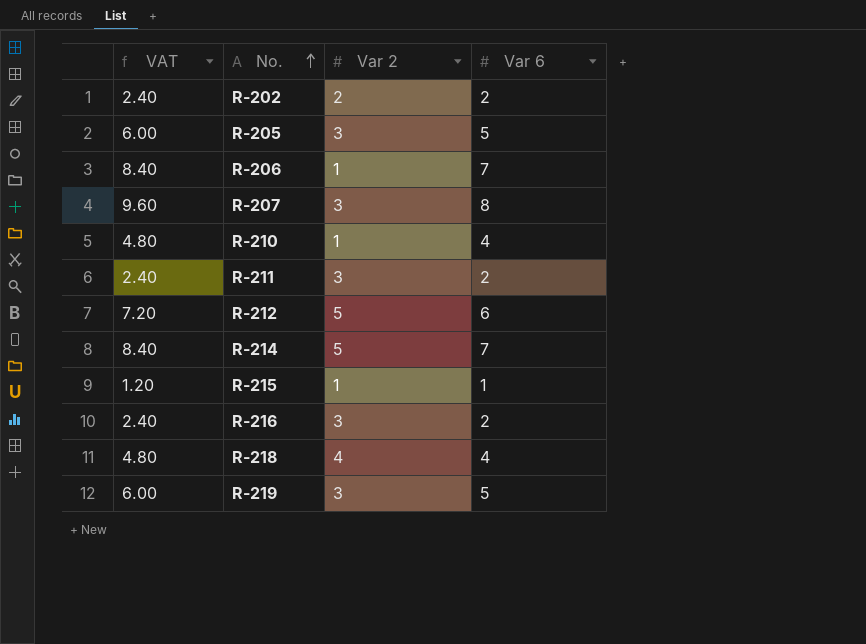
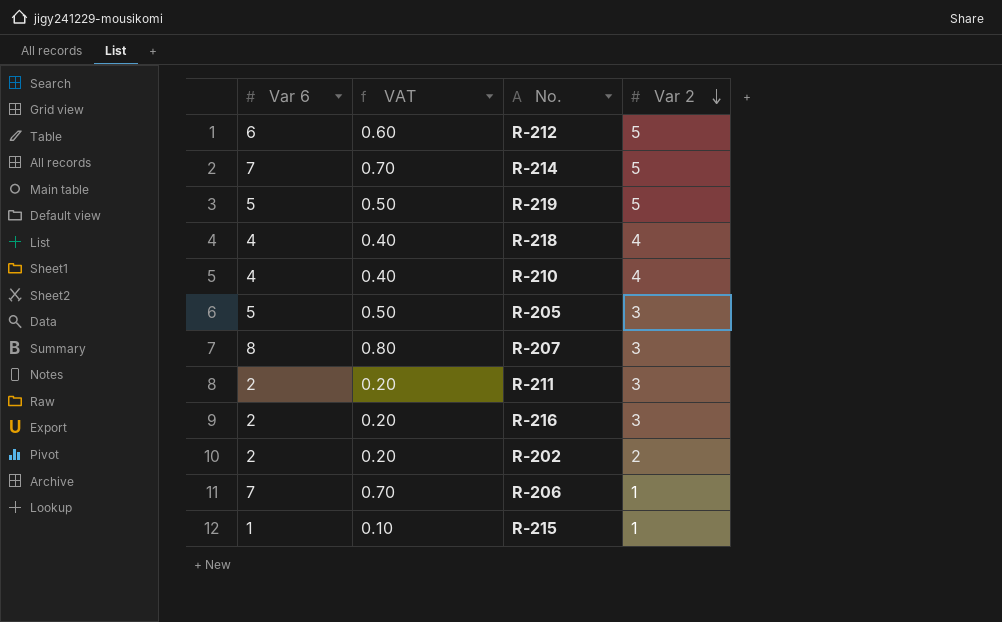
row order: No. ascending -> Var 2 descending
column Var 6 | position: 4 -> 1
column VAT | formula: [Var 6] * 1.2 -> [Var 6] * 0.1
R-219 | Var 2: 3 -> 5
R-210 | Var 2: 1 -> 4

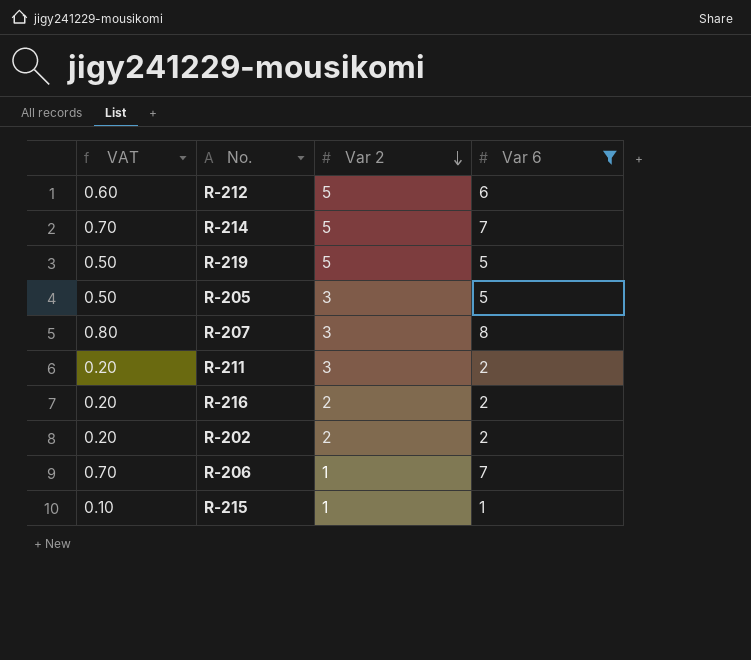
filter: none -> Var 6 != 4
column Var 6 | position: 1 -> 4
R-216 | Var 2: 3 -> 2

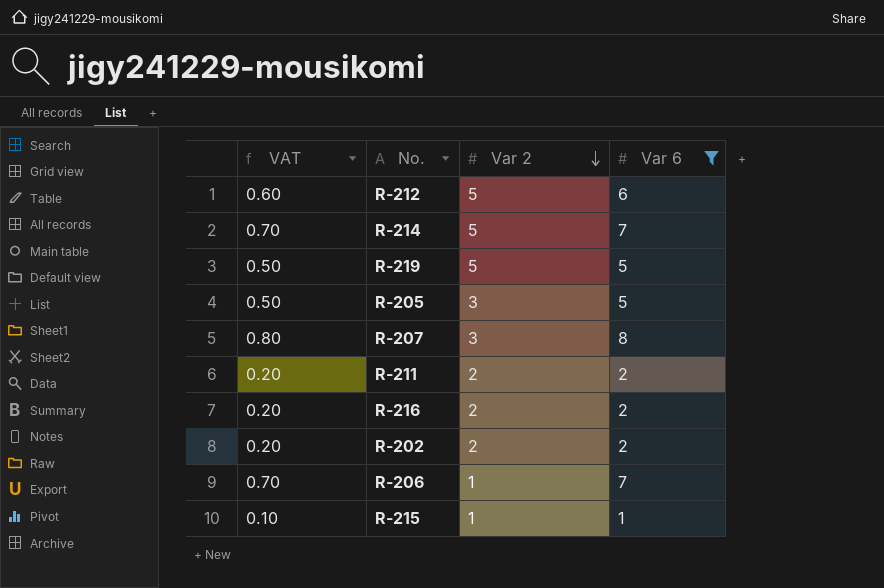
R-211 | Var 2: 3 -> 2

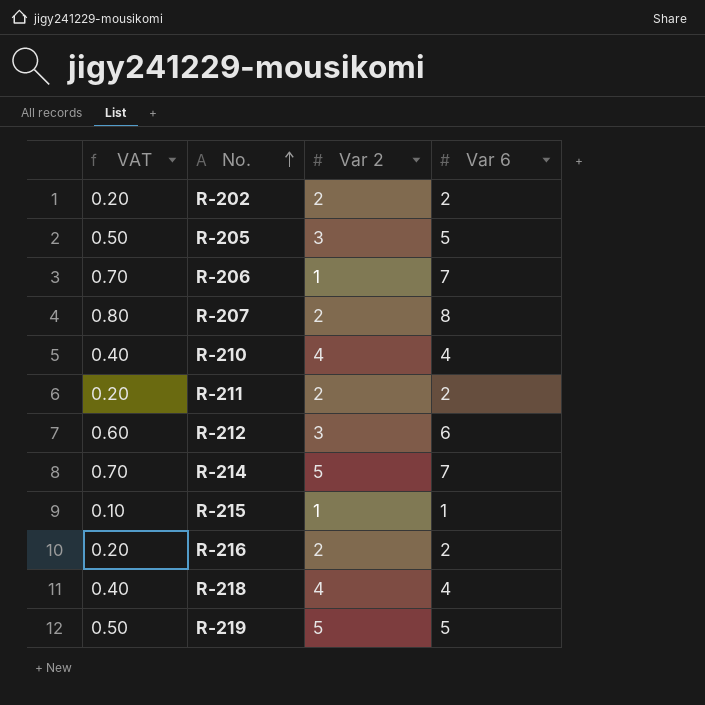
filter: Var 6 != 4 -> none
row order: Var 2 descending -> No. ascending
R-207 | Var 2: 3 -> 2
R-212 | Var 2: 5 -> 3

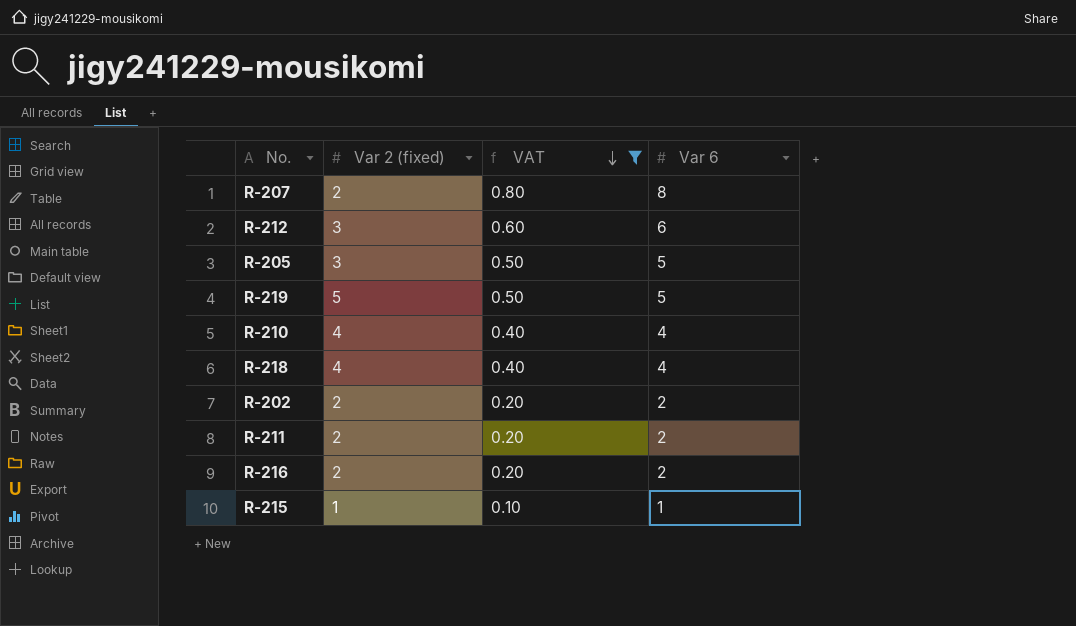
filter: none -> VAT != 0.70
row order: No. ascending -> VAT descending
column name: Var 2 -> Var 2 (fixed)
column VAT | position: 1 -> 3

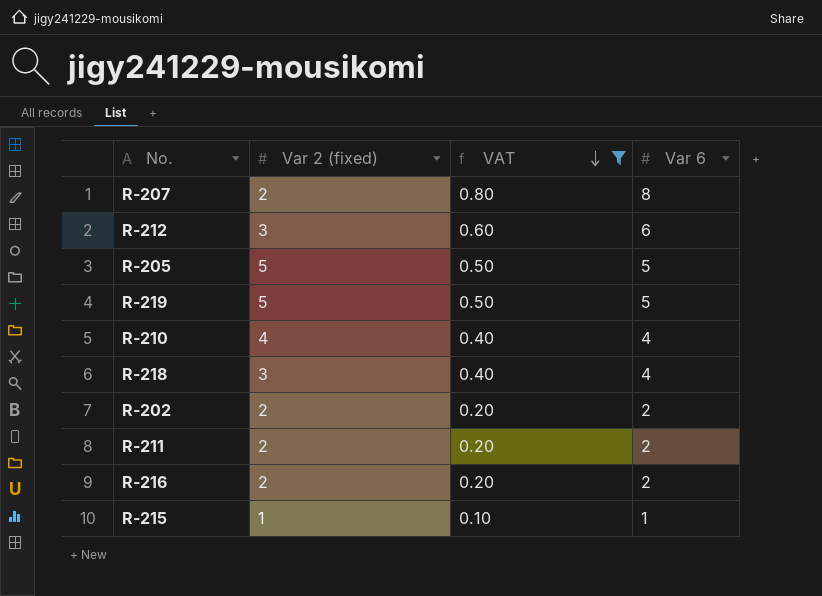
R-205 | Var 2 (fixed): 3 -> 5
R-218 | Var 2 (fixed): 4 -> 3

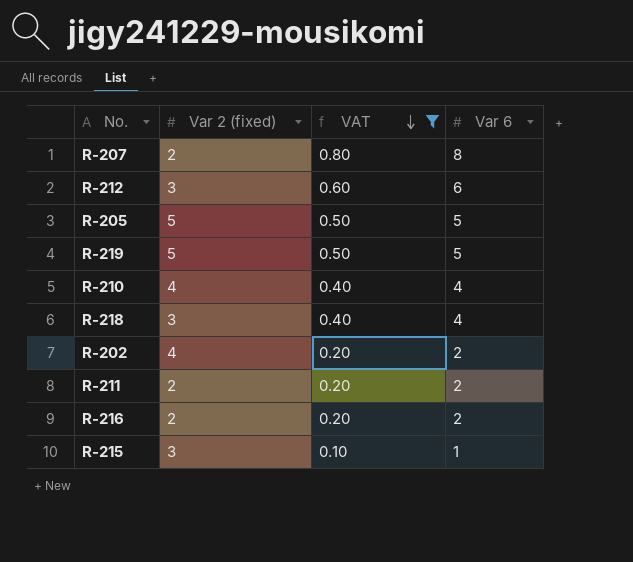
R-202 | Var 2 (fixed): 2 -> 4
R-215 | Var 2 (fixed): 1 -> 3

